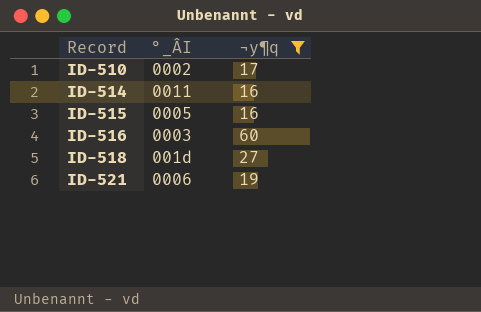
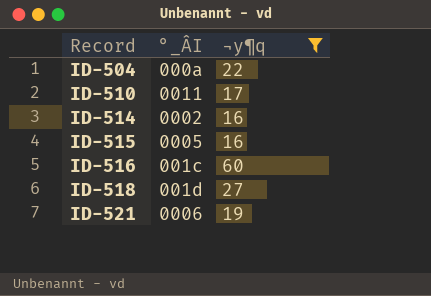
row ID-504: none -> 000a | 22
ID-510 | °_ÂI: 0002 -> 0011
ID-514 | °_ÂI: 0011 -> 0002
ID-516 | °_ÂI: 0003 -> 001c

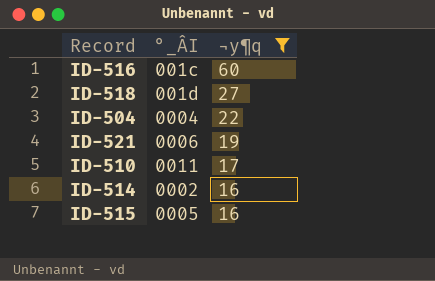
row order: Record ascending -> ¬y¶q descending
ID-504 | °_ÂI: 000a -> 0004

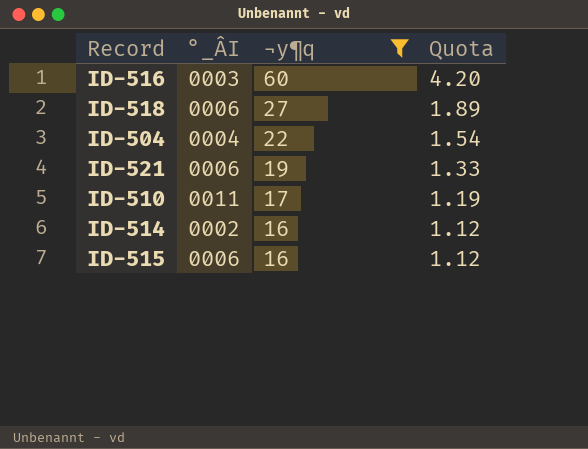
column Quota | formula: none -> [¬y¶q] * 0.07
ID-516 | °_ÂI: 001c -> 0003
ID-518 | °_ÂI: 001d -> 0006
ID-515 | °_ÂI: 0005 -> 0006

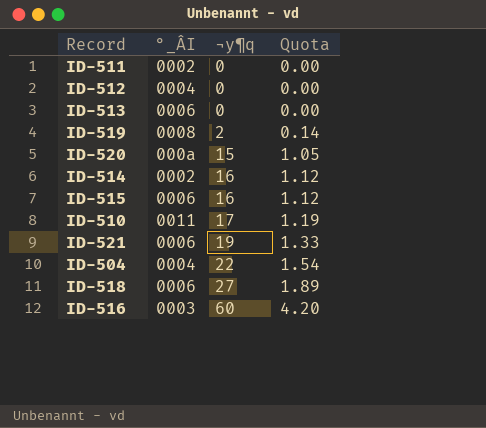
filter: ¬y¶q >= 16 -> none
row order: ¬y¶q descending -> ¬y¶q ascending

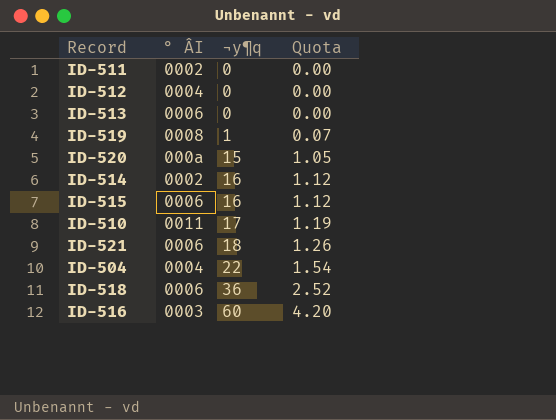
column name: °_ÂI -> ° ÂI
ID-519 | ¬y¶q: 2 -> 1
ID-519 | Quota: 0.14 -> 0.07
ID-521 | ¬y¶q: 19 -> 18
ID-521 | Quota: 1.33 -> 1.26
ID-518 | ¬y¶q: 27 -> 36
ID-518 | Quota: 1.89 -> 2.52

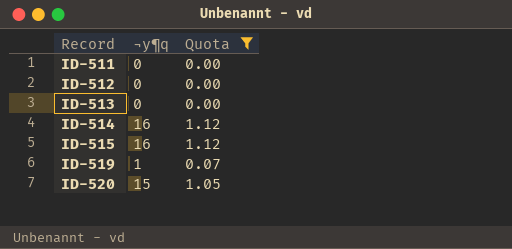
filter: none -> Quota <= 1.12
row order: ¬y¶q ascending -> Record ascending
column ° ÂI | position: 2 -> none

